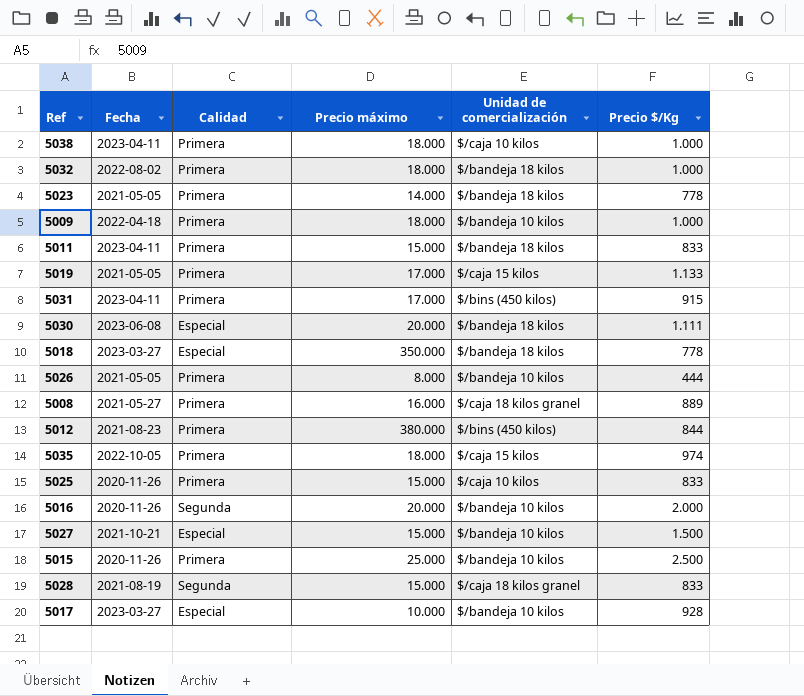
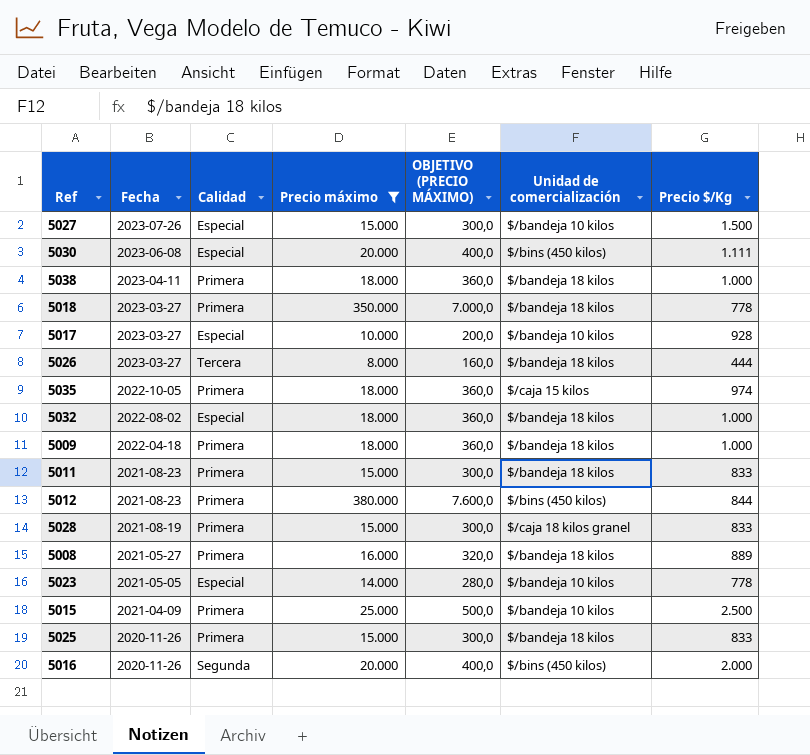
filter: none -> Precio máximo != 17.000
row order: none -> Fecha descending
column OBJETIVO (PRECIO MÁXIMO) | formula: none -> [Precio máximo] * 0,02
5027 | Fecha: 2021-10-21 -> 2023-07-26
5030 | Unidad de comercialización: $/bandeja 18 kilos -> $/bins (450 kilos)
5038 | Unidad de comercialización: $/caja 10 kilos -> $/bandeja 18 kilos
5018 | Calidad: Especial -> Primera
5026 | Fecha: 2021-05-05 -> 2023-03-27
5026 | Calidad: Primera -> Tercera
5026 | Unidad de comercialización: $/bandeja 10 kilos -> $/bandeja 18 kilos
5032 | Calidad: Primera -> Especial
5009 | Unidad de comercialización: $/bandeja 10 kilos -> $/bandeja 18 kilos
5011 | Fecha: 2023-04-11 -> 2021-08-23
5028 | Calidad: Segunda -> Primera
5008 | Unidad de comercialización: $/caja 18 kilos granel -> $/bandeja 18 kilos
5023 | Calidad: Primera -> Especial
5023 | Unidad de comercialización: $/bandeja 18 kilos -> $/bandeja 10 kilos
5015 | Fecha: 2020-11-26 -> 2021-04-09
5025 | Unidad de comercialización: $/caja 10 kilos -> $/bandeja 18 kilos
5016 | Unidad de comercialización: $/bandeja 10 kilos -> $/bins (450 kilos)

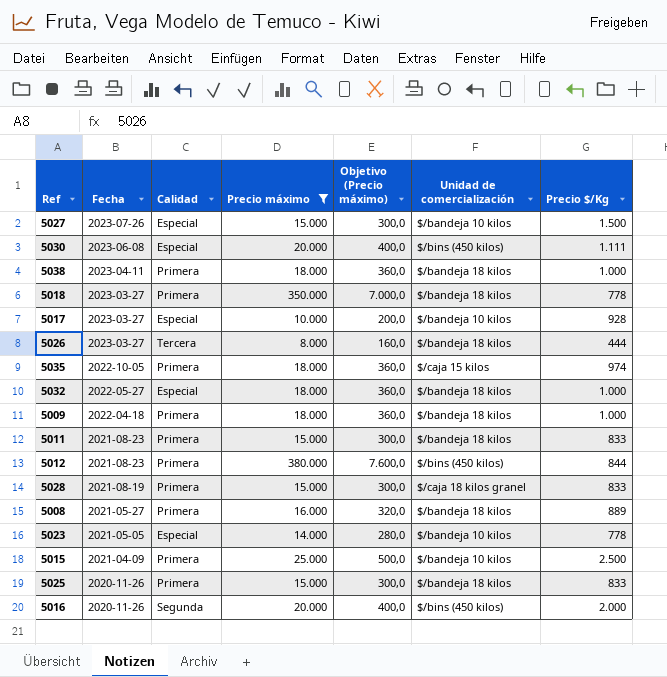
column name: OBJETIVO (PRECIO MÁXIMO) -> Objetivo (Precio máximo)
5032 | Fecha: 2022-08-02 -> 2022-05-27

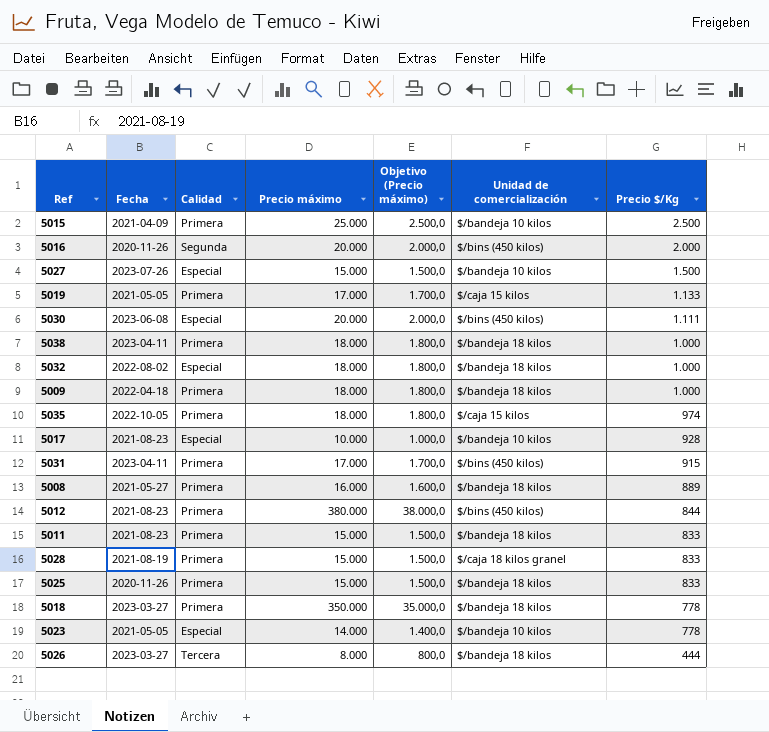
filter: Precio máximo != 17.000 -> none
row order: Fecha descending -> Precio $/Kg descending
column Objetivo (Precio máximo) | formula: [Precio máximo] * 0,02 -> [Precio máximo] * 0,1
5032 | Fecha: 2022-05-27 -> 2022-08-02
5017 | Fecha: 2023-03-27 -> 2021-08-23

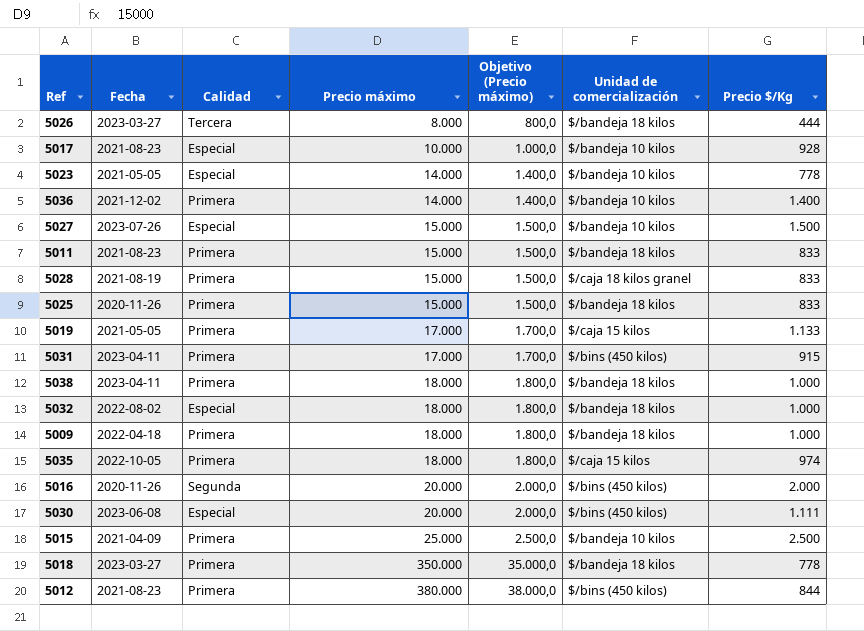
row order: Precio $/Kg descending -> Precio máximo ascending
row 5008: 2021-05-27 | Primera | 16.000 | 1.600,0 | $/bandeja 18 kilos | 889 -> none
row 5036: none -> 2021-12-02 | Primera | 14.000 | 1.400,0 | $/bandeja 10 kilos | 1.400

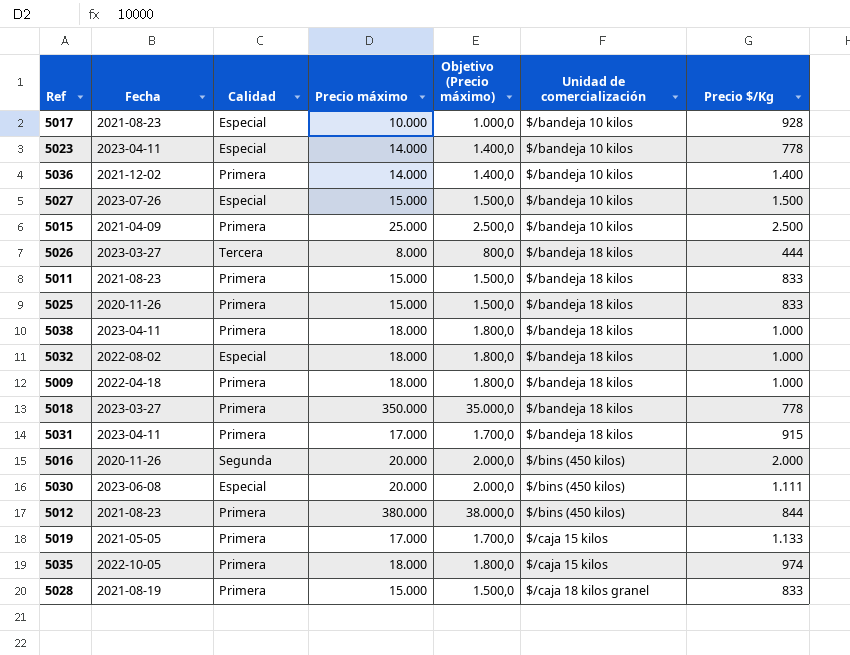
row order: Precio máximo ascending -> Unidad de comercialización ascending
5023 | Fecha: 2021-05-05 -> 2023-04-11
5031 | Unidad de comercialización: $/bins (450 kilos) -> $/bandeja 18 kilos

